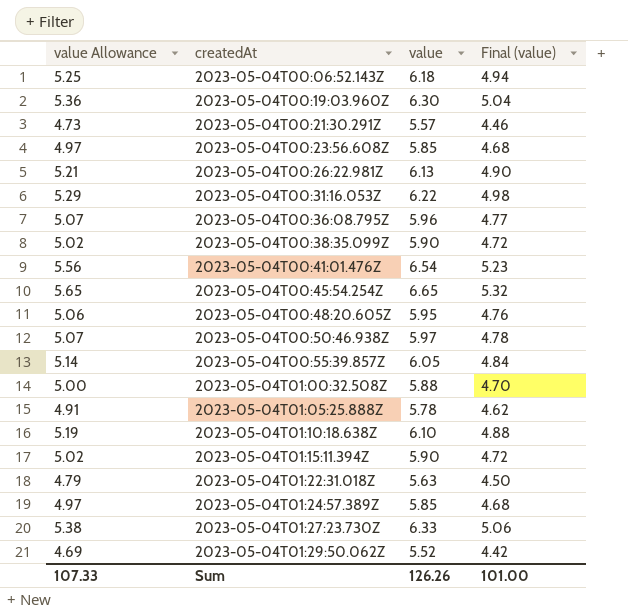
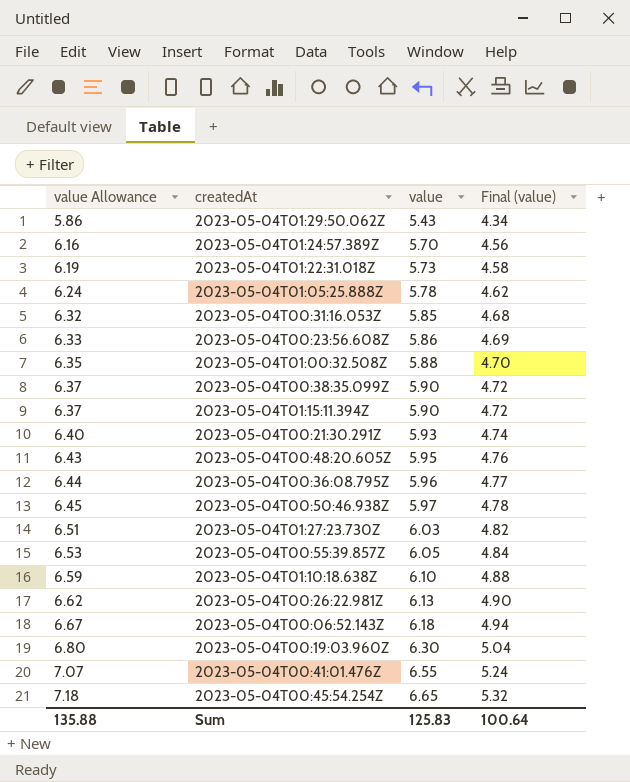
row order: createdAt ascending -> value Allowance ascending
column value Allowance | formula: [value] * 0.85 -> [value] * 1.08
2023-05-04T01:29:50.062Z | value: 5.52 -> 5.43
2023-05-04T01:29:50.062Z | Final (value): 4.42 -> 4.34
2023-05-04T01:24:57.389Z | value: 5.85 -> 5.70
2023-05-04T01:24:57.389Z | Final (value): 4.68 -> 4.56
2023-05-04T01:22:31.018Z | value: 5.63 -> 5.73
2023-05-04T01:22:31.018Z | Final (value): 4.50 -> 4.58
2023-05-04T00:31:16.053Z | value: 6.22 -> 5.85
2023-05-04T00:31:16.053Z | Final (value): 4.98 -> 4.68
2023-05-04T00:23:56.608Z | value: 5.85 -> 5.86
2023-05-04T00:23:56.608Z | Final (value): 4.68 -> 4.69
2023-05-04T00:21:30.291Z | value: 5.57 -> 5.93
2023-05-04T00:21:30.291Z | Final (value): 4.46 -> 4.74
2023-05-04T01:27:23.730Z | value: 6.33 -> 6.03
2023-05-04T01:27:23.730Z | Final (value): 5.06 -> 4.82
2023-05-04T00:41:01.476Z | value: 6.54 -> 6.55
2023-05-04T00:41:01.476Z | Final (value): 5.23 -> 5.24
Sum | value Allowance: 107.33 -> 135.88
Sum | value: 126.26 -> 125.83
Sum | Final (value): 101.00 -> 100.64

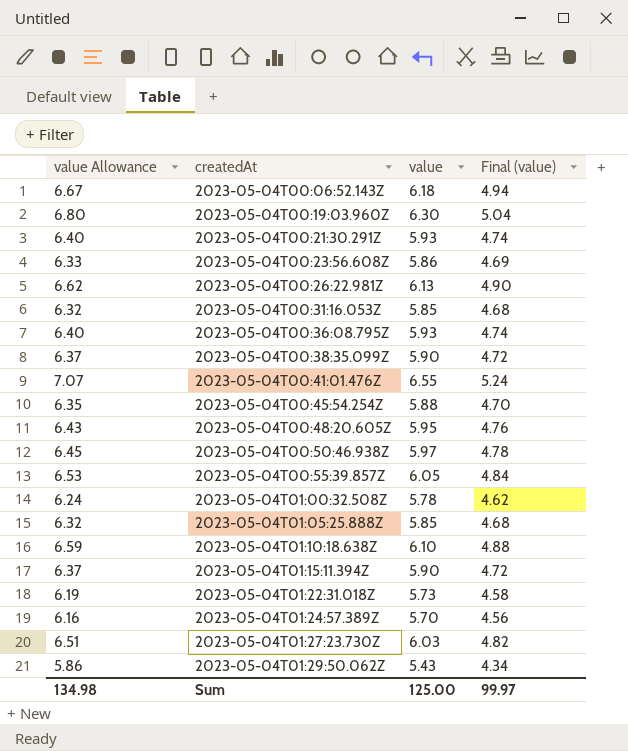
row order: value Allowance ascending -> createdAt ascending
2023-05-04T00:36:08.795Z | value Allowance: 6.44 -> 6.40
2023-05-04T00:36:08.795Z | value: 5.96 -> 5.93
2023-05-04T00:36:08.795Z | Final (value): 4.77 -> 4.74
2023-05-04T00:45:54.254Z | value Allowance: 7.18 -> 6.35
2023-05-04T00:45:54.254Z | value: 6.65 -> 5.88
2023-05-04T00:45:54.254Z | Final (value): 5.32 -> 4.70
2023-05-04T01:00:32.508Z | value Allowance: 6.35 -> 6.24
2023-05-04T01:00:32.508Z | value: 5.88 -> 5.78
2023-05-04T01:00:32.508Z | Final (value): 4.70 -> 4.62
2023-05-04T01:05:25.888Z | value Allowance: 6.24 -> 6.32
2023-05-04T01:05:25.888Z | value: 5.78 -> 5.85
2023-05-04T01:05:25.888Z | Final (value): 4.62 -> 4.68
Sum | value Allowance: 135.88 -> 134.98
Sum | value: 125.83 -> 125.00
Sum | Final (value): 100.64 -> 99.97

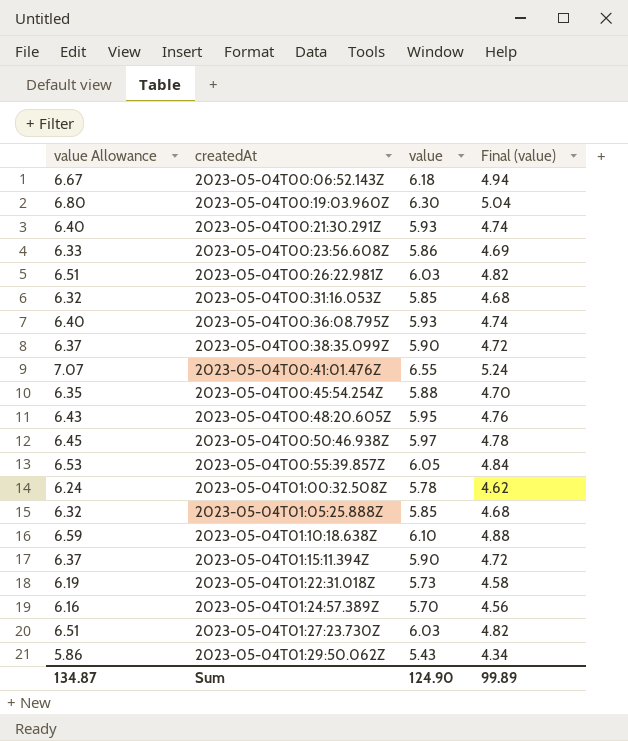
2023-05-04T00:26:22.981Z | value Allowance: 6.62 -> 6.51
2023-05-04T00:26:22.981Z | value: 6.13 -> 6.03
2023-05-04T00:26:22.981Z | Final (value): 4.90 -> 4.82
Sum | value Allowance: 134.98 -> 134.87
Sum | value: 125.00 -> 124.90
Sum | Final (value): 99.97 -> 99.89

